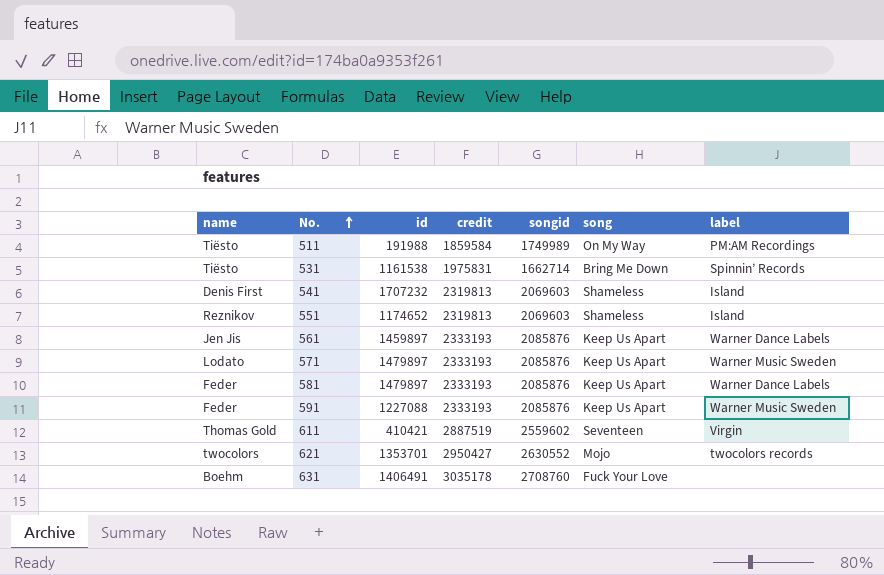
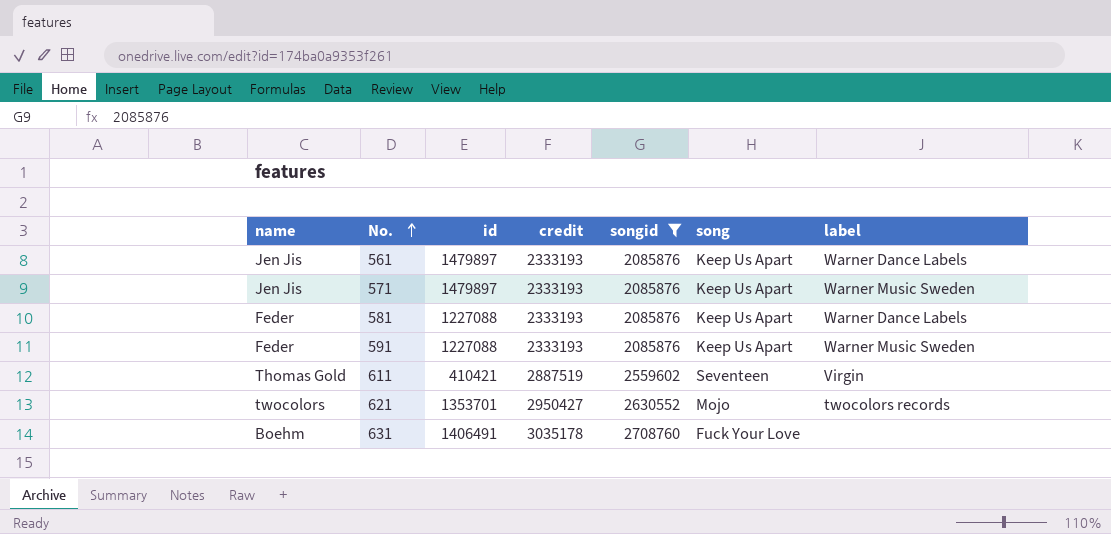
filter: none -> songid >= 2085876
561 | id: 1459897 -> 1479897
571 | name: Lodato -> Jen Jis
581 | id: 1479897 -> 1227088

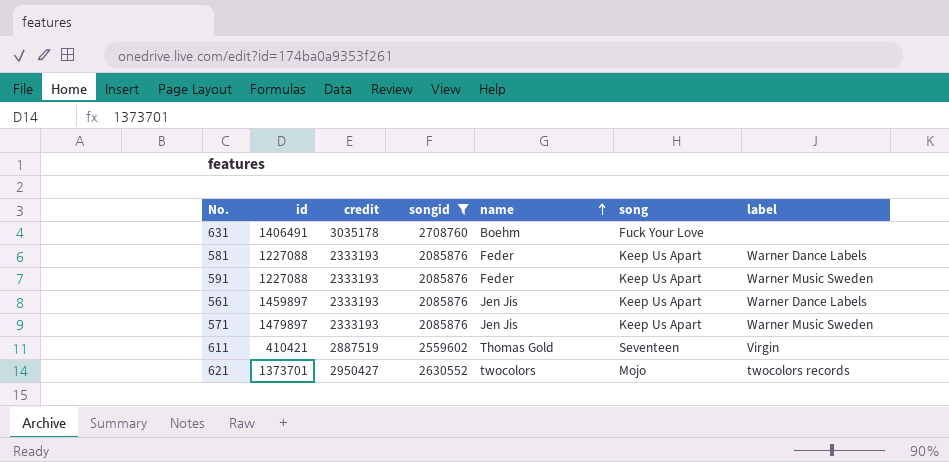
row order: No. ascending -> name ascending
column name | position: 1 -> 5
561 | id: 1479897 -> 1459897
621 | id: 1353701 -> 1373701

